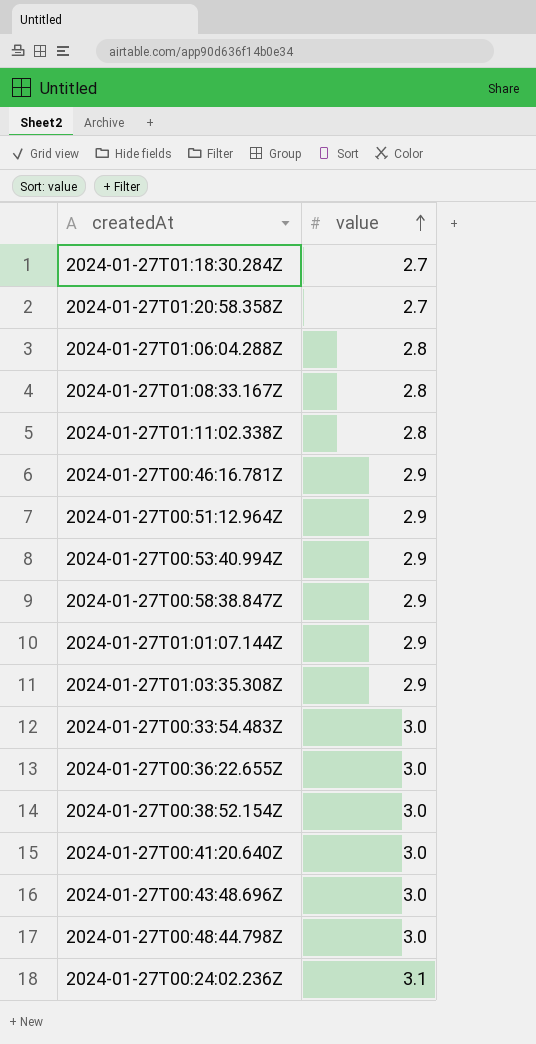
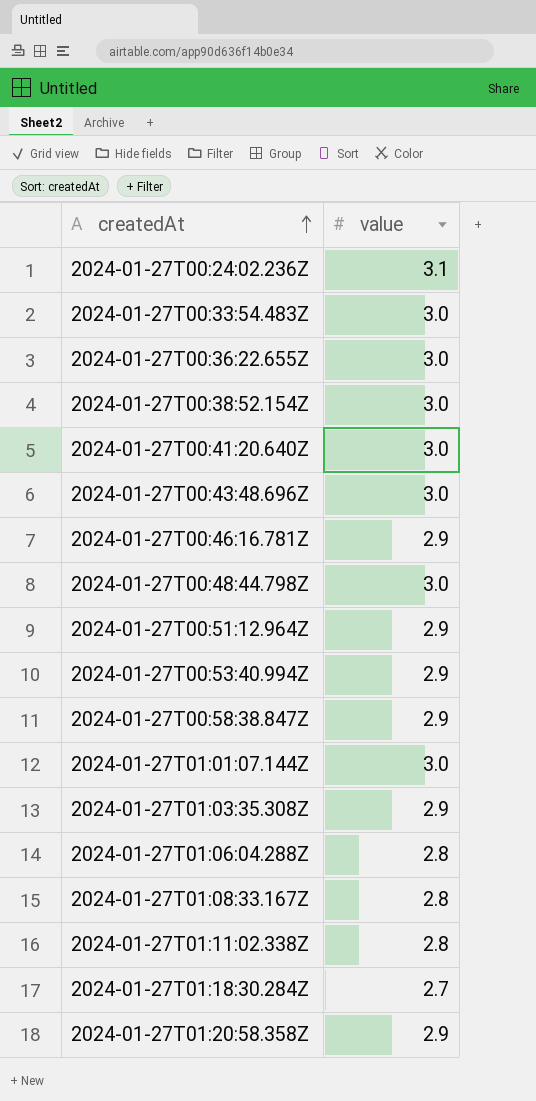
row order: value ascending -> createdAt ascending
2024-01-27T01:01:07.144Z | value: 2.9 -> 3.0
2024-01-27T01:20:58.358Z | value: 2.7 -> 2.9

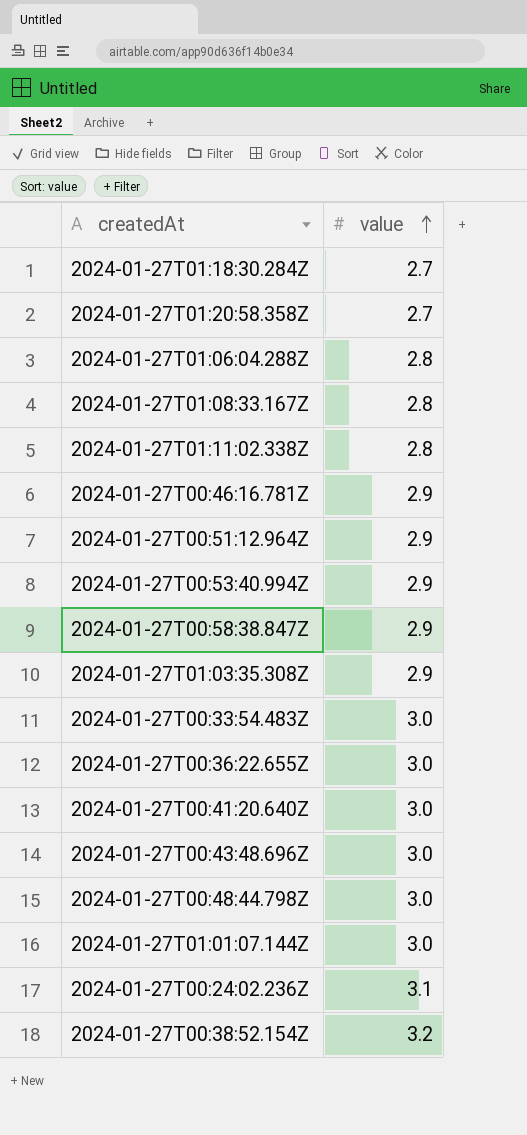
row order: createdAt ascending -> value ascending
2024-01-27T01:20:58.358Z | value: 2.9 -> 2.7
2024-01-27T00:38:52.154Z | value: 3.0 -> 3.2

